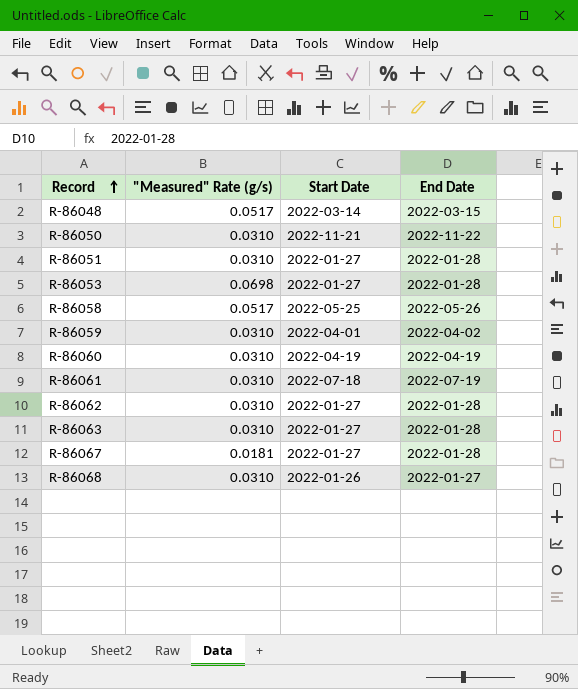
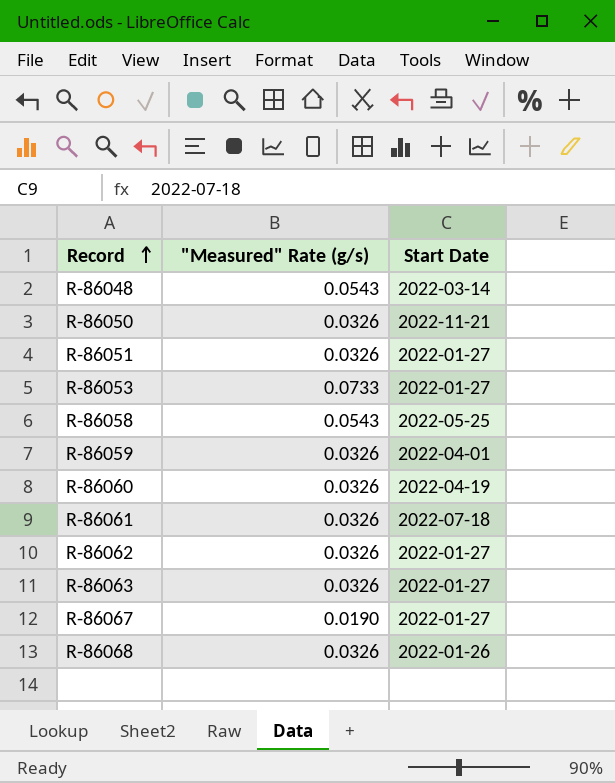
column End Date | position: 4 -> none
R-86048 | "Measured" Rate (g/s): 0.0517 -> 0.0543
R-86050 | "Measured" Rate (g/s): 0.0310 -> 0.0326
R-86051 | "Measured" Rate (g/s): 0.0310 -> 0.0326
R-86053 | "Measured" Rate (g/s): 0.0698 -> 0.0733
R-86058 | "Measured" Rate (g/s): 0.0517 -> 0.0543
R-86059 | "Measured" Rate (g/s): 0.0310 -> 0.0326
R-86060 | "Measured" Rate (g/s): 0.0310 -> 0.0326
R-86061 | "Measured" Rate (g/s): 0.0310 -> 0.0326
R-86062 | "Measured" Rate (g/s): 0.0310 -> 0.0326
R-86063 | "Measured" Rate (g/s): 0.0310 -> 0.0326
R-86067 | "Measured" Rate (g/s): 0.0181 -> 0.0190
R-86068 | "Measured" Rate (g/s): 0.0310 -> 0.0326

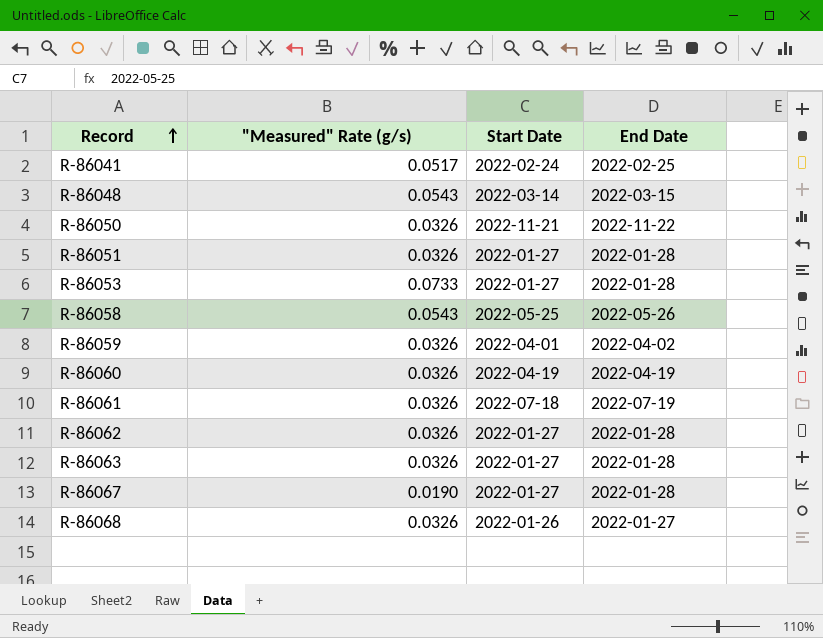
column End Date | position: none -> 4
row R-86041: none -> 0.0517 | 2022-02-24 | 2022-02-25

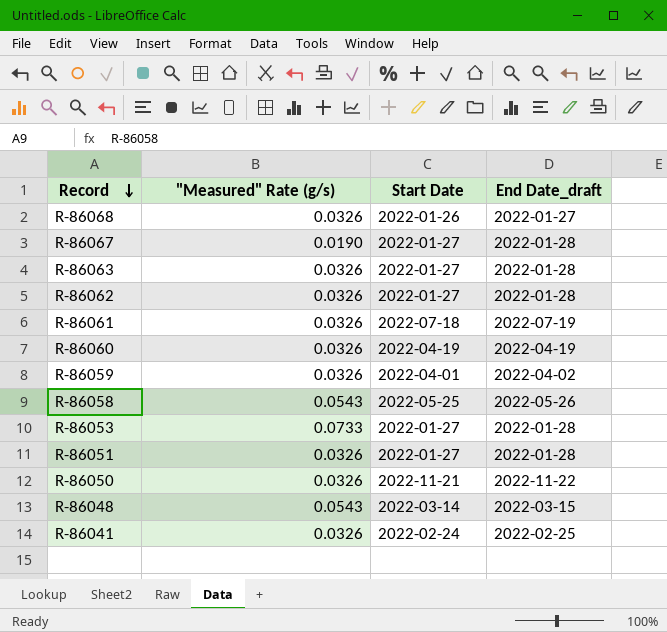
row order: Record ascending -> Record descending
column name: End Date -> End Date_draft
R-86041 | "Measured" Rate (g/s): 0.0517 -> 0.0326

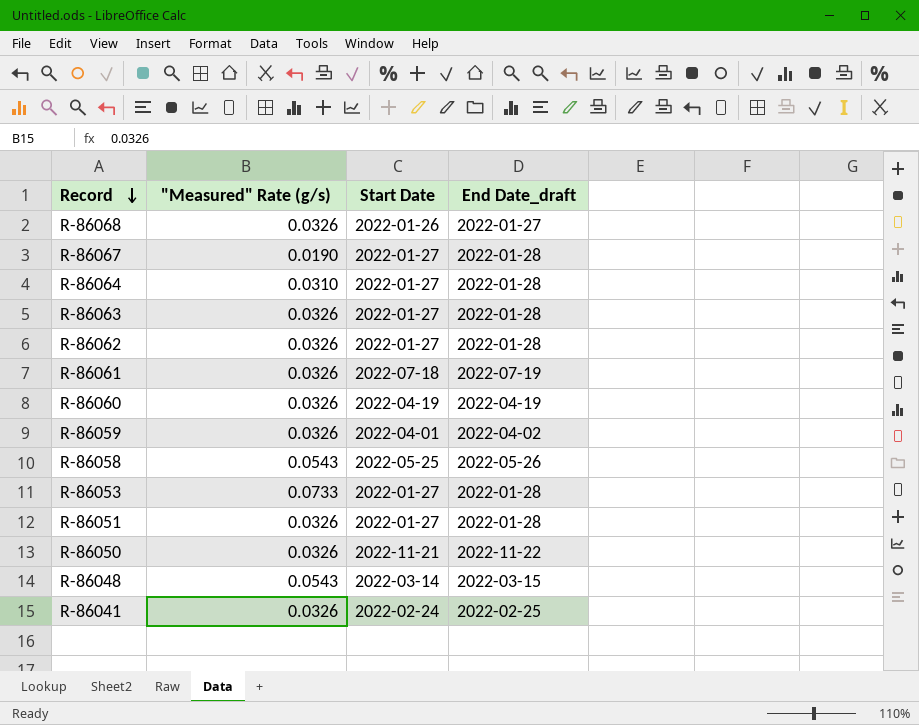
row R-86064: none -> 0.0310 | 2022-01-27 | 2022-01-28

